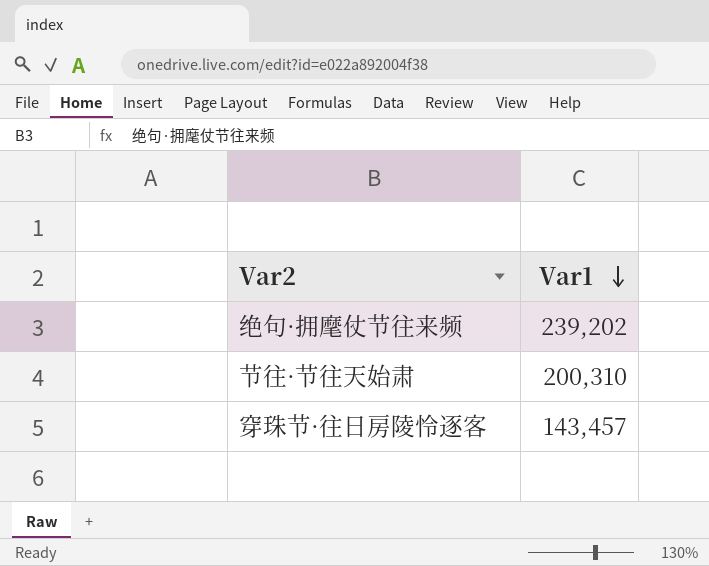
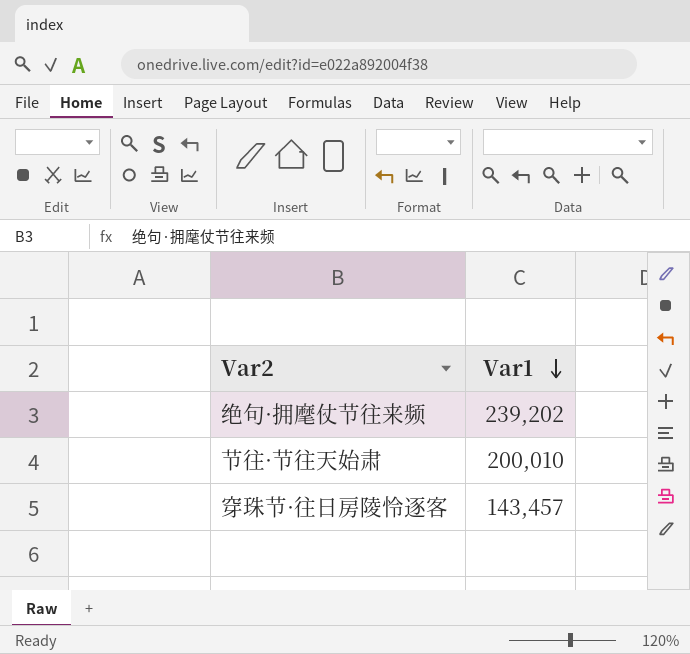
节往·节往天始肃 | Var1: 200,310 -> 200,010

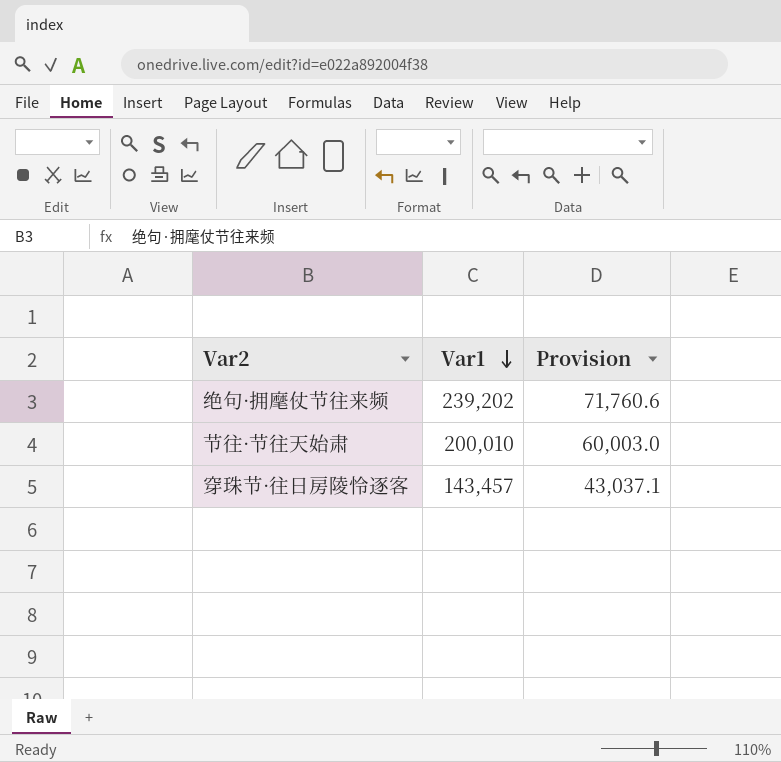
column Provision | formula: none -> [Var1] * 0.3

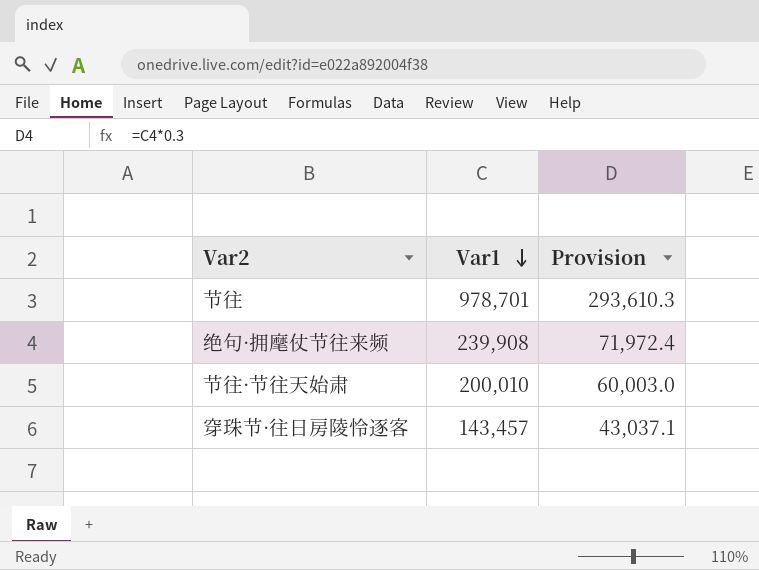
row 节往: none -> 978,701 | 293,610.3
绝句·拥麾仗节往来频 | Var1: 239,202 -> 239,908
绝句·拥麾仗节往来频 | Provision: 71,760.6 -> 71,972.4

